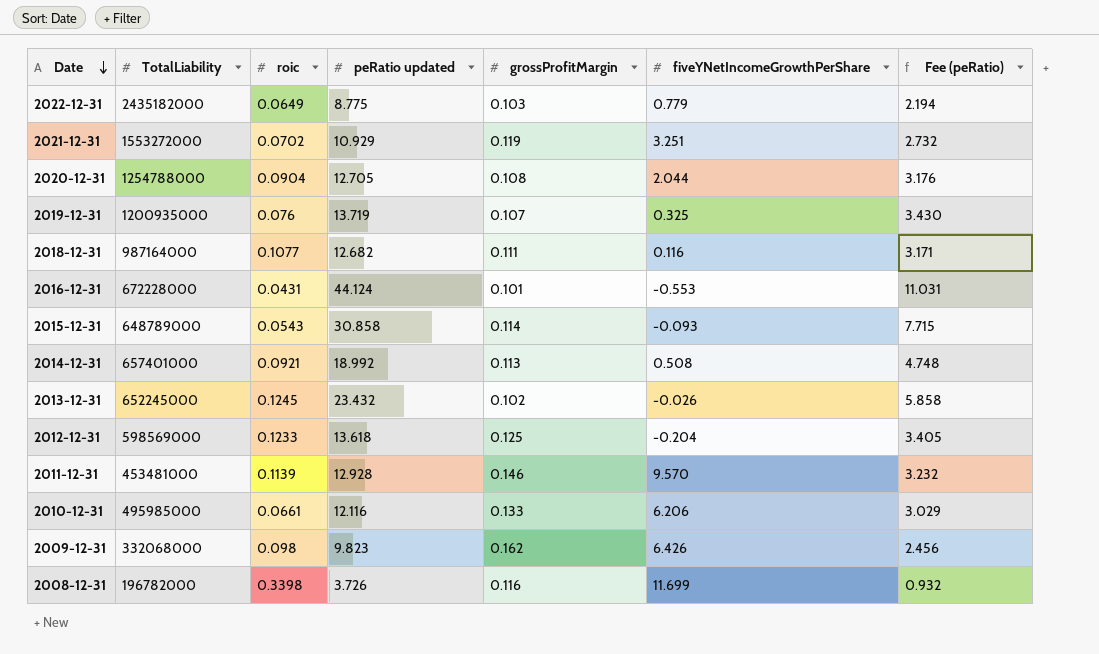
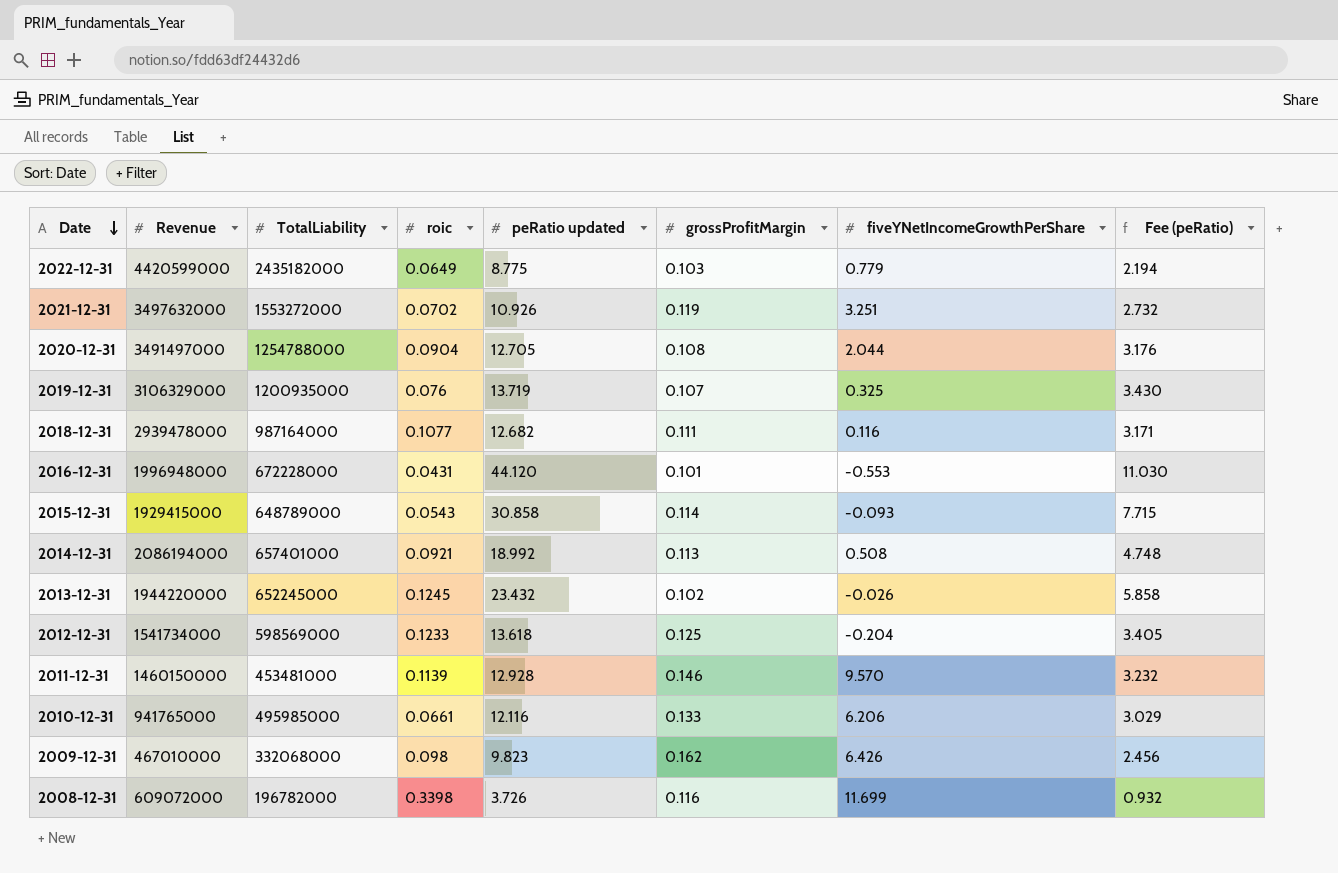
column Revenue | position: none -> 2
2021-12-31 | peRatio updated: 10.929 -> 10.926
2016-12-31 | peRatio updated: 44.124 -> 44.120
2016-12-31 | Fee (peRatio): 11.031 -> 11.030

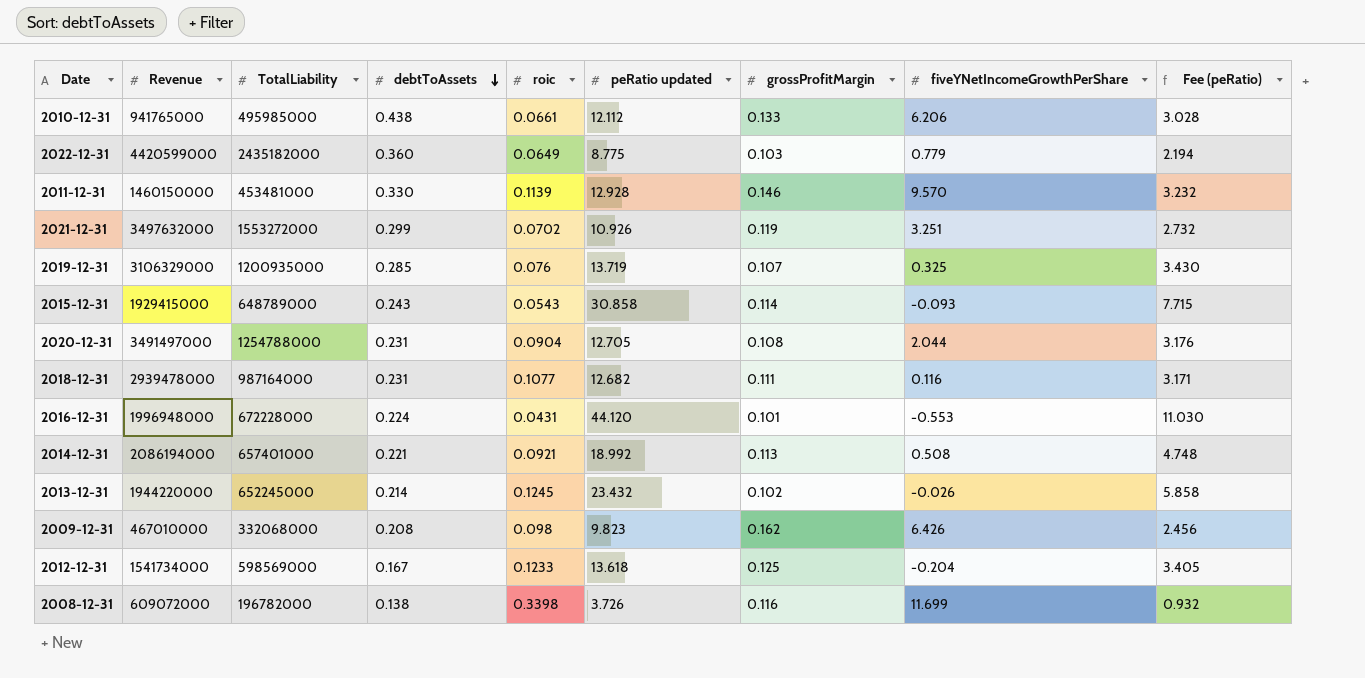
row order: Date descending -> debtToAssets descending
column debtToAssets | position: none -> 4
2010-12-31 | peRatio updated: 12.116 -> 12.112
2010-12-31 | Fee (peRatio): 3.029 -> 3.028

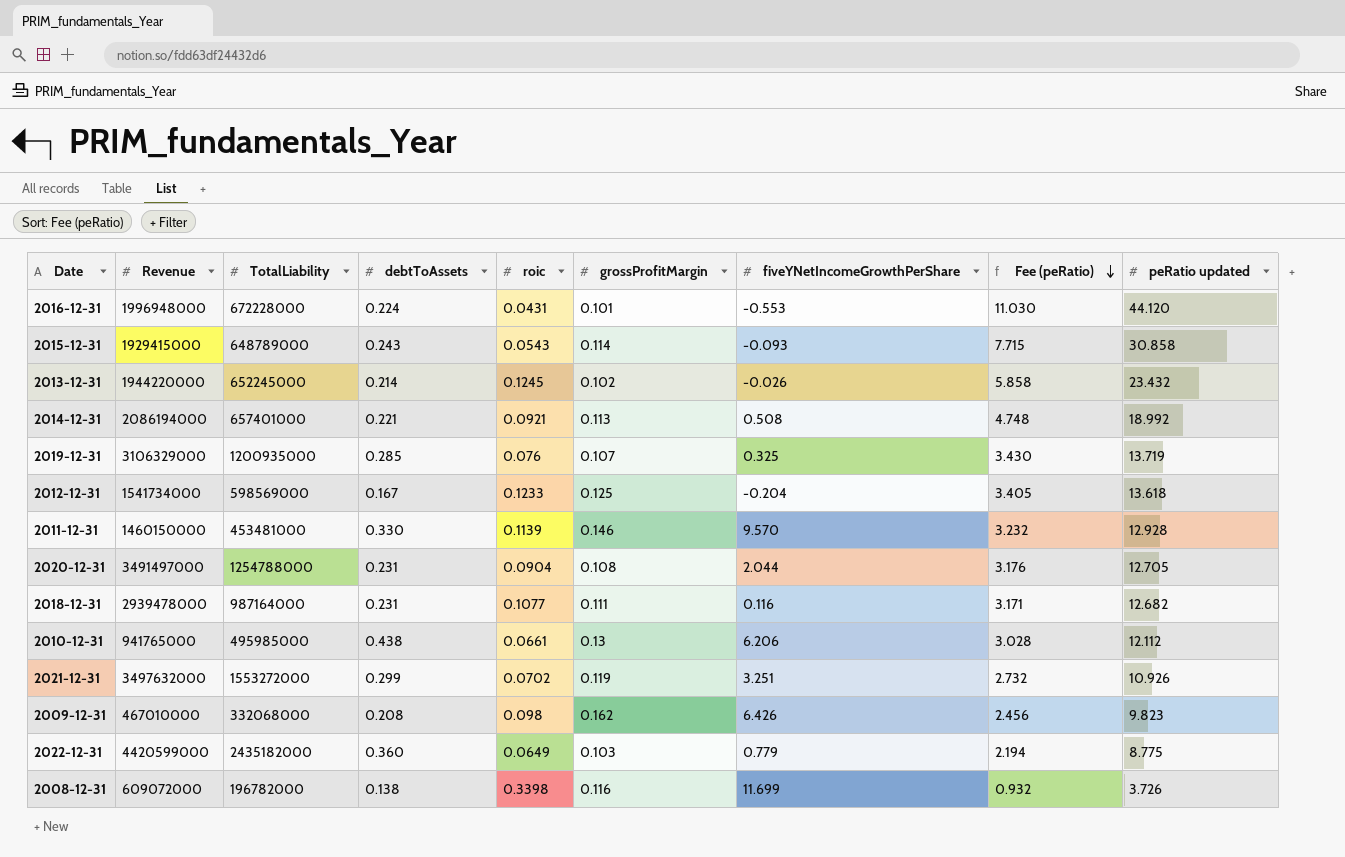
row order: debtToAssets descending -> Fee (peRatio) descending
column peRatio updated | position: 6 -> 9
2010-12-31 | grossProfitMargin: 0.133 -> 0.13

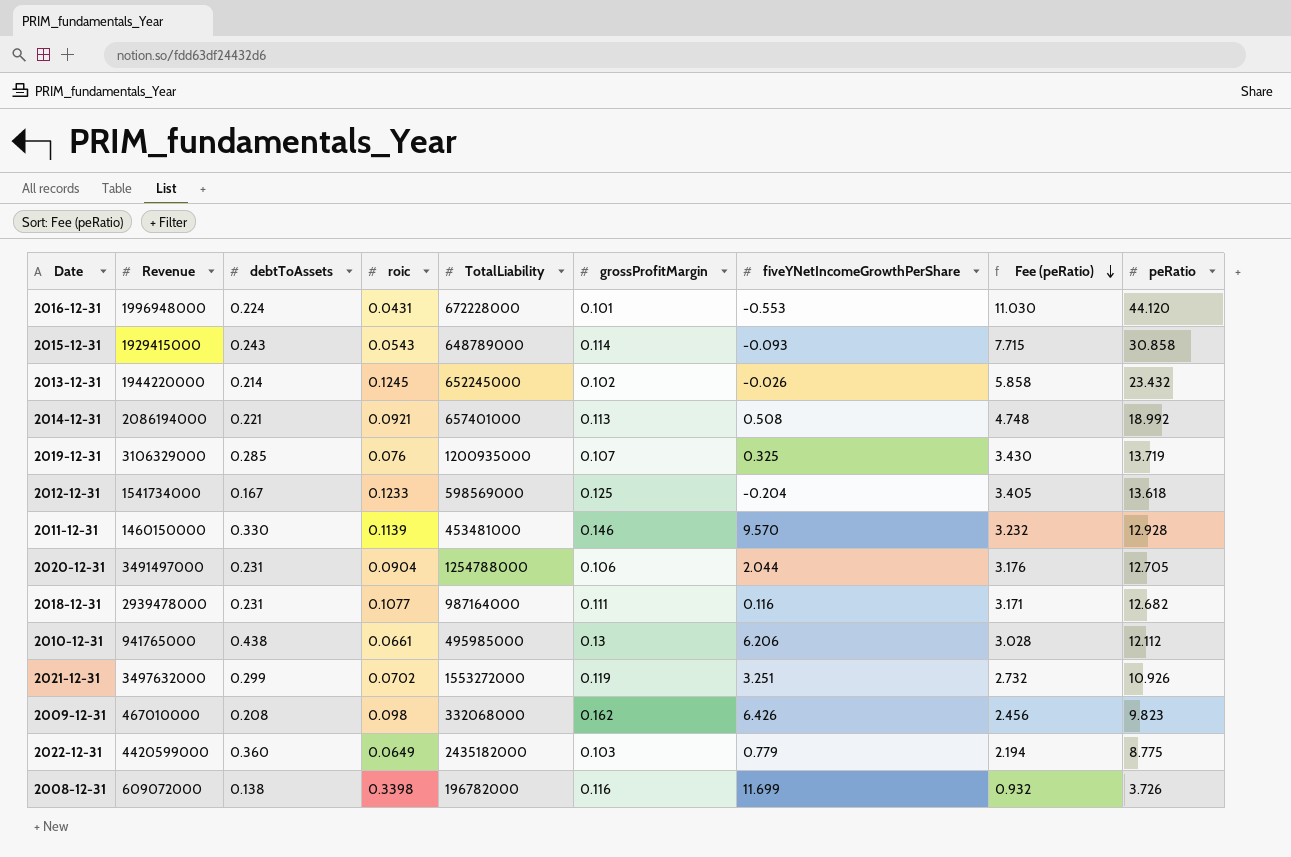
column TotalLiability | position: 3 -> 5
column name: peRatio updated -> peRatio
2020-12-31 | grossProfitMargin: 0.108 -> 0.106

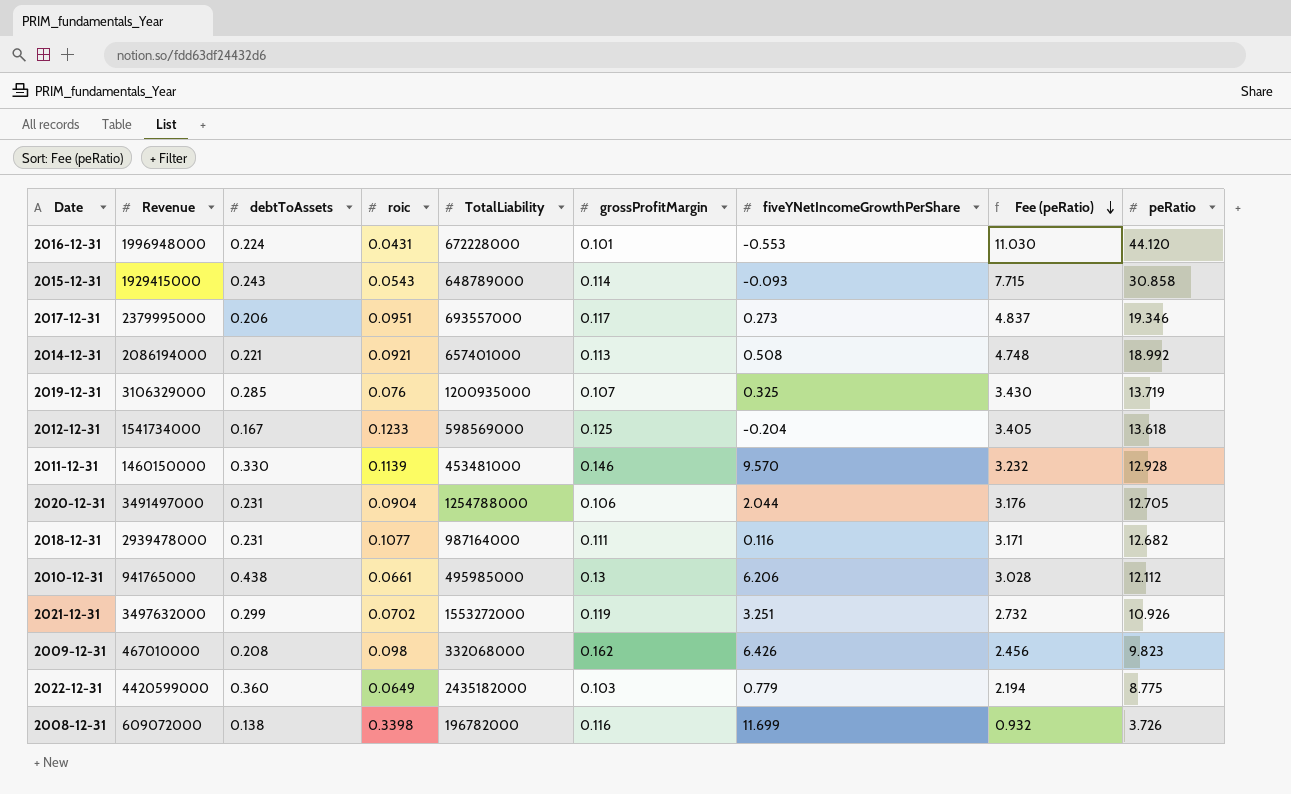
row 2013-12-31: 1944220000 | 0.214 | 0.1245 | 652245000 | 0.102 | -0.026 | 5.858 | 23.432 -> none
row 2017-12-31: none -> 2379995000 | 0.206 | 0.0951 | 693557000 | 0.117 | 0.273 | 4.837 | 19.346

